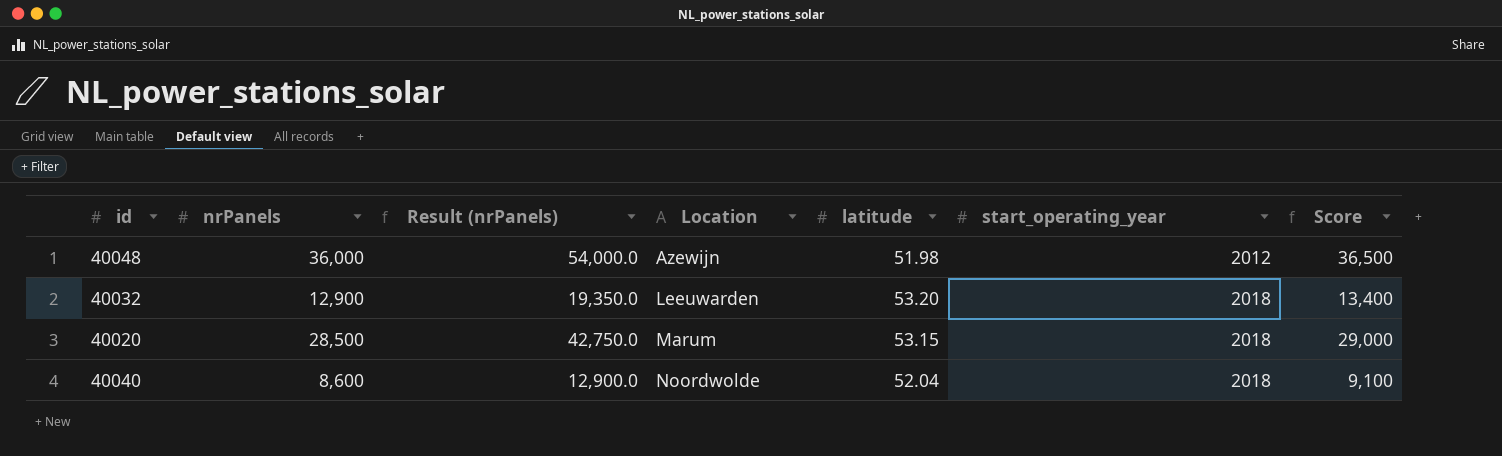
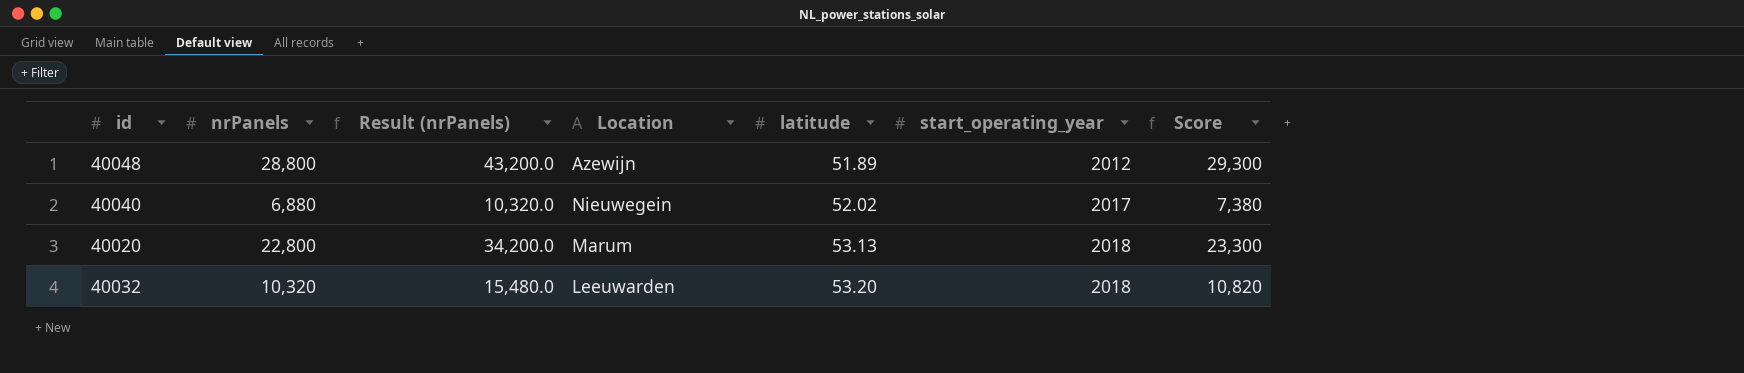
row order: Location ascending -> latitude ascending
40048 | nrPanels: 36,000 -> 28,800
40048 | Result (nrPanels): 54,000.0 -> 43,200.0
40048 | latitude: 51.98 -> 51.89
40048 | Score: 36,500 -> 29,300
40040 | nrPanels: 8,600 -> 6,880
40040 | Result (nrPanels): 12,900.0 -> 10,320.0
40040 | Location: Noordwolde -> Nieuwegein
40040 | latitude: 52.04 -> 52.02
40040 | start_operating_year: 2018 -> 2017
40040 | Score: 9,100 -> 7,380
40020 | nrPanels: 28,500 -> 22,800
40020 | Result (nrPanels): 42,750.0 -> 34,200.0
40020 | latitude: 53.15 -> 53.13
40020 | Score: 29,000 -> 23,300
40032 | nrPanels: 12,900 -> 10,320
40032 | Result (nrPanels): 19,350.0 -> 15,480.0
40032 | Score: 13,400 -> 10,820

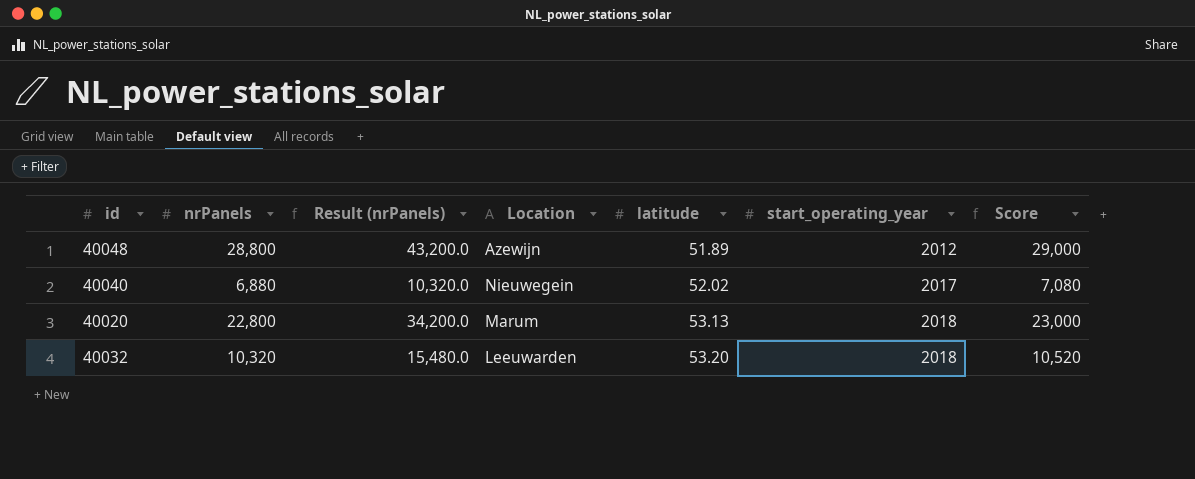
column Score | formula: [nrPanels] + 500 -> [nrPanels] + 200

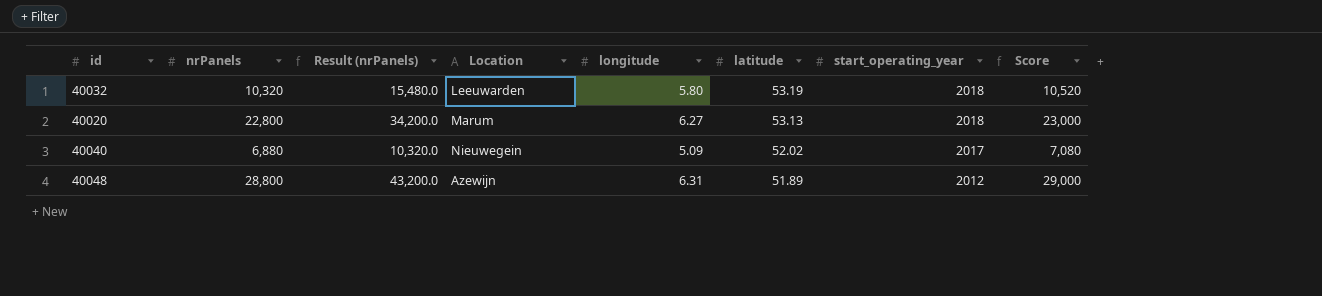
row order: latitude ascending -> latitude descending
column longitude | position: none -> 5
40032 | latitude: 53.20 -> 53.19

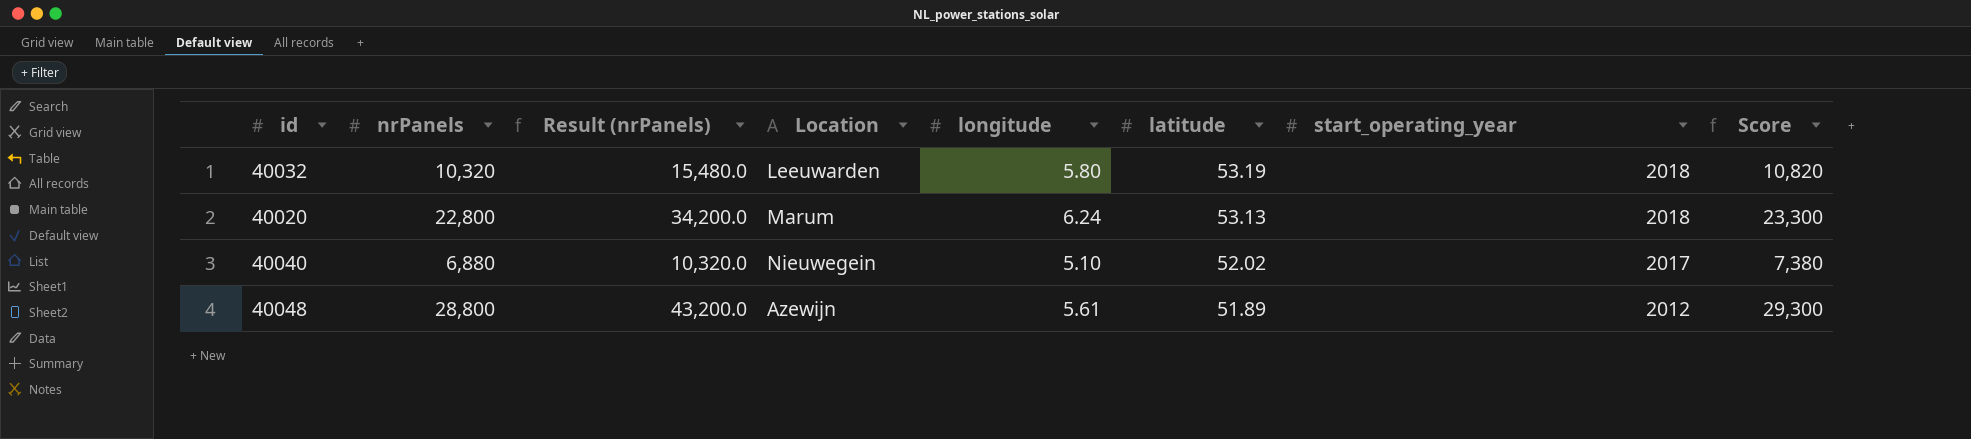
column Score | formula: [nrPanels] + 200 -> [nrPanels] + 500
40020 | longitude: 6.27 -> 6.24
40040 | longitude: 5.09 -> 5.10
40048 | longitude: 6.31 -> 5.61

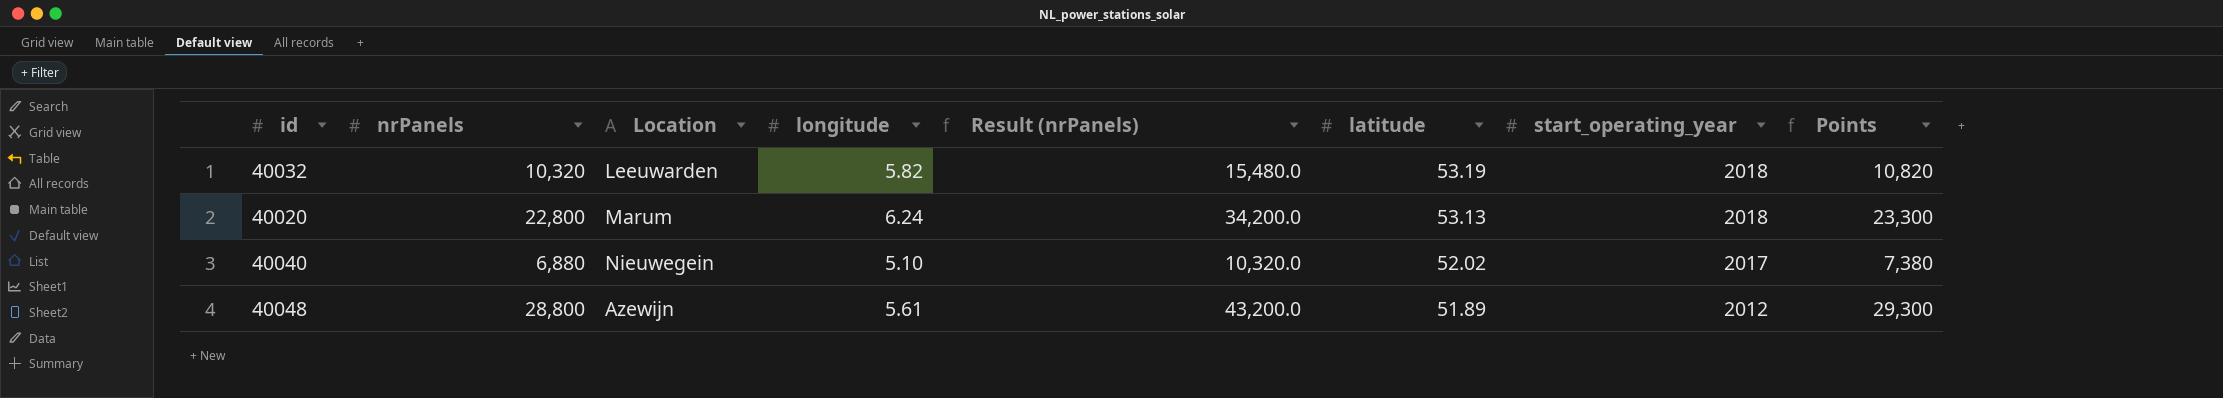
column Result (nrPanels) | position: 3 -> 5
column name: Score -> Points
40032 | longitude: 5.80 -> 5.82

